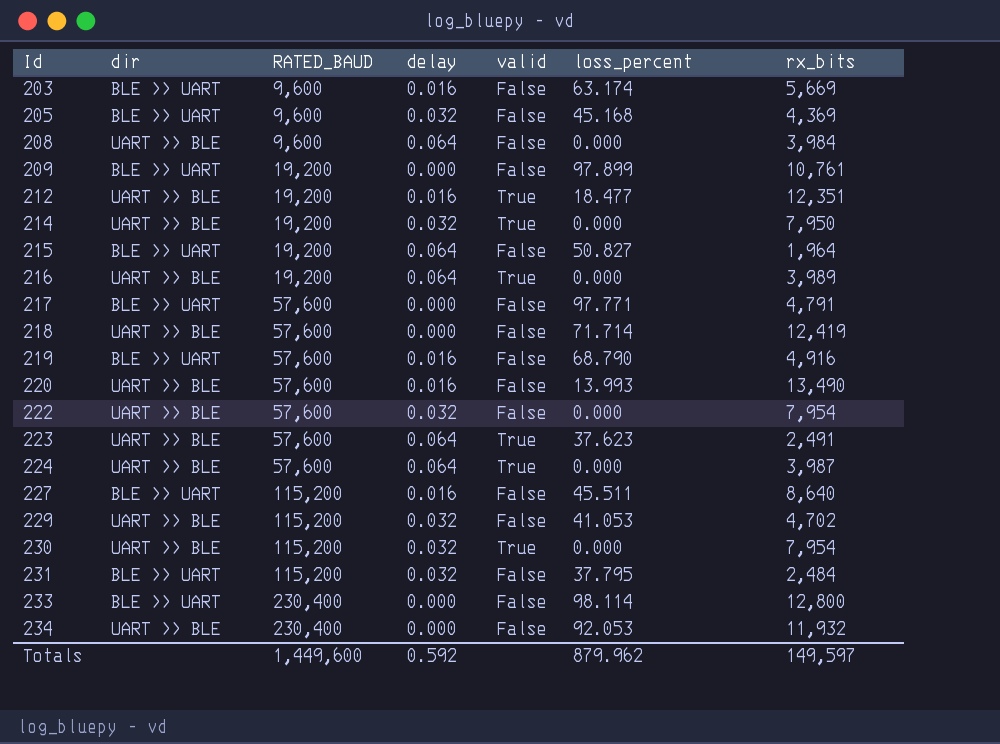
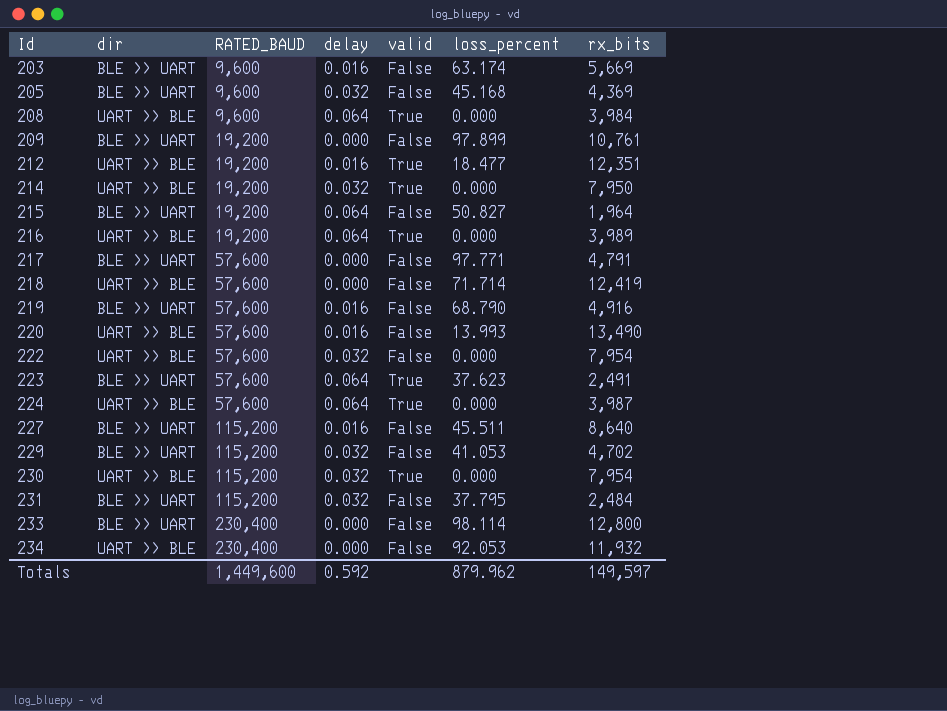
208 | valid: False -> True
223 | dir: UART >> BLE -> BLE >> UART
229 | dir: UART >> BLE -> BLE >> UART

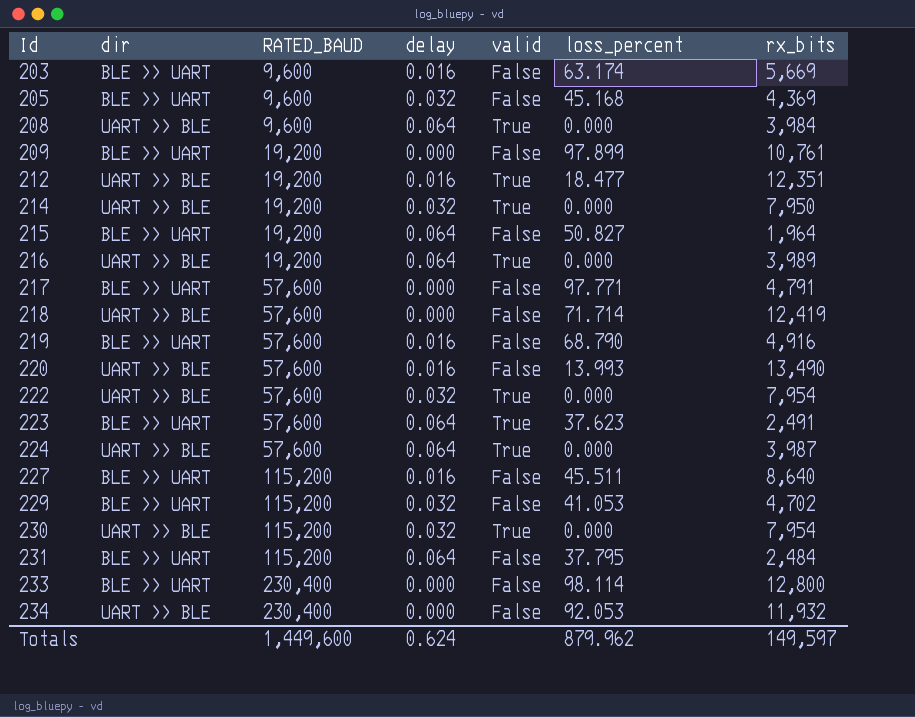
222 | valid: False -> True
231 | delay: 0.032 -> 0.064
Totals | delay: 0.592 -> 0.624

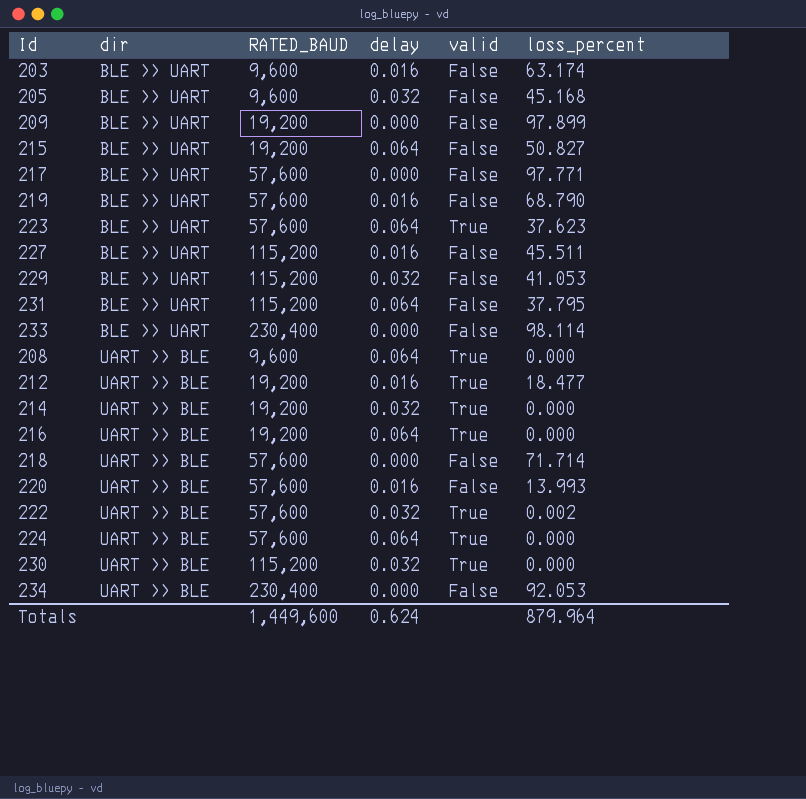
row order: Id ascending -> dir ascending
column rx_bits | position: 7 -> none
222 | loss_percent: 0.000 -> 0.002
Totals | loss_percent: 879.962 -> 879.964

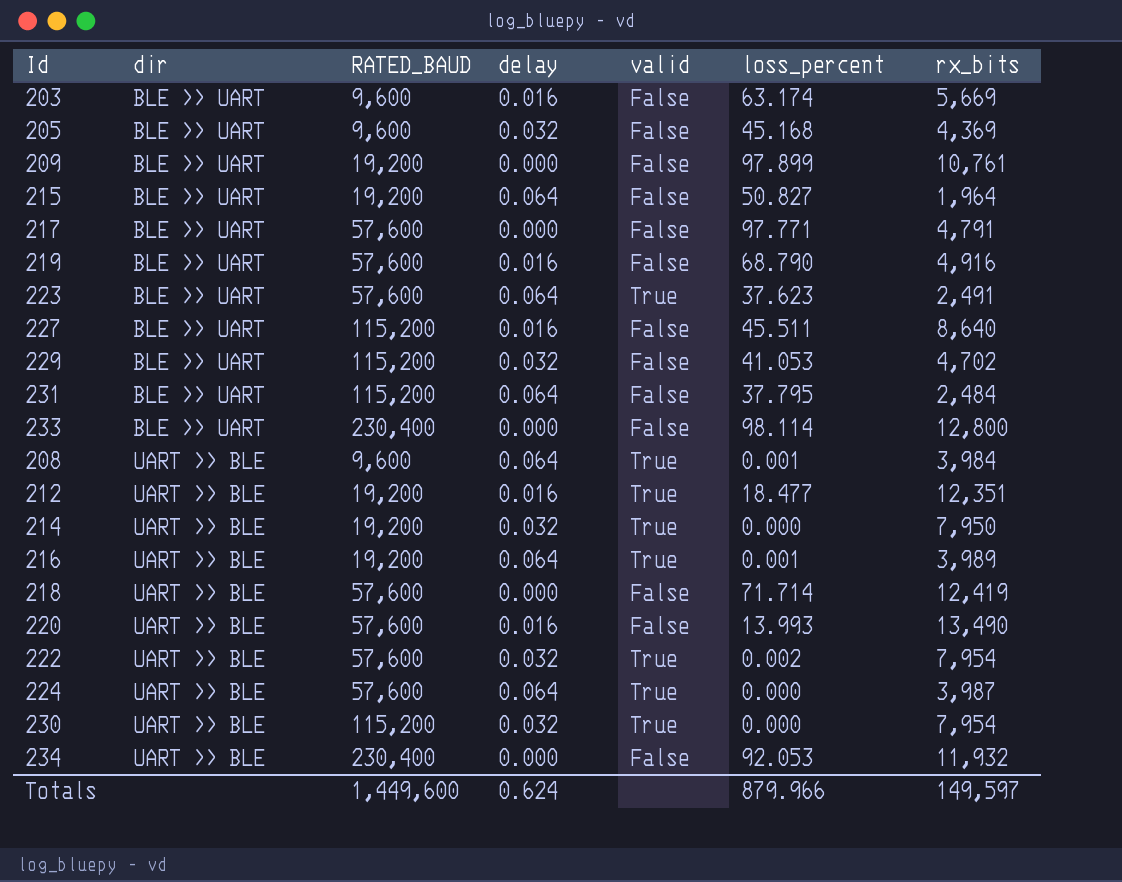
column rx_bits | position: none -> 7
208 | loss_percent: 0.000 -> 0.001
216 | loss_percent: 0.000 -> 0.001
Totals | loss_percent: 879.964 -> 879.966

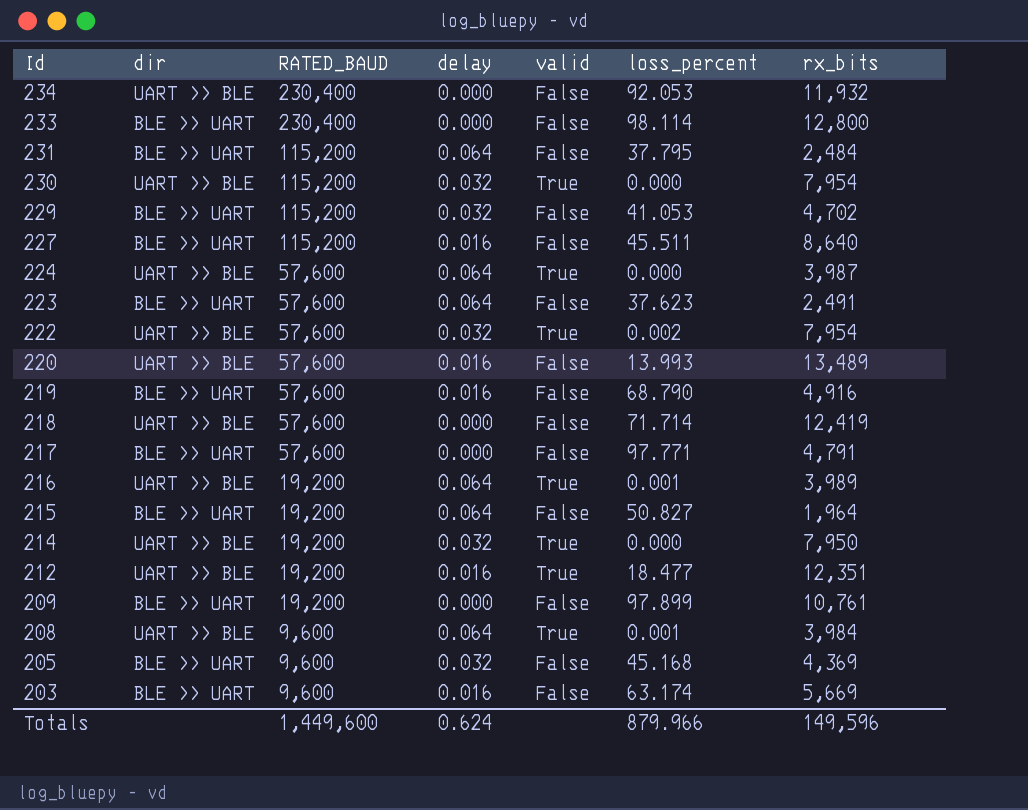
row order: dir ascending -> Id descending
223 | valid: True -> False
220 | rx_bits: 13,490 -> 13,489
Totals | rx_bits: 149,597 -> 149,596

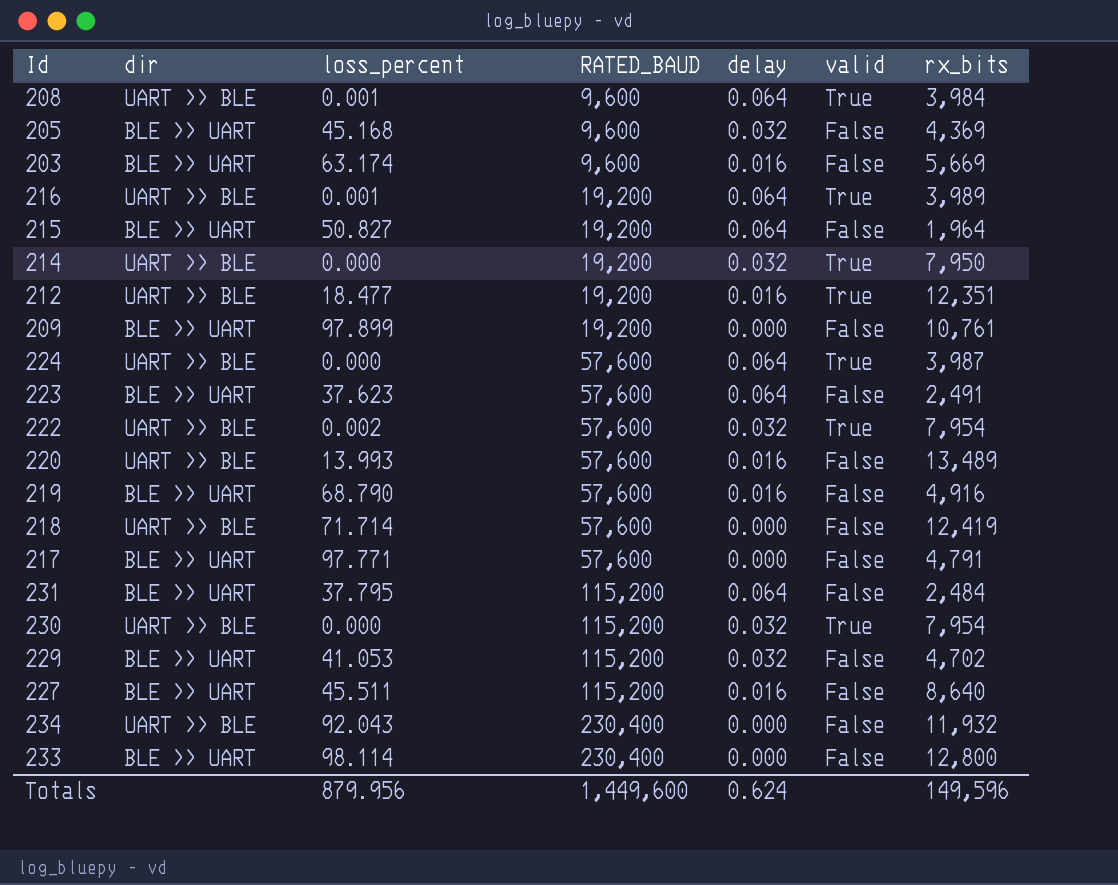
row order: Id descending -> RATED_BAUD ascending
column loss_percent | position: 6 -> 3
234 | loss_percent: 92.053 -> 92.043
Totals | loss_percent: 879.966 -> 879.956

